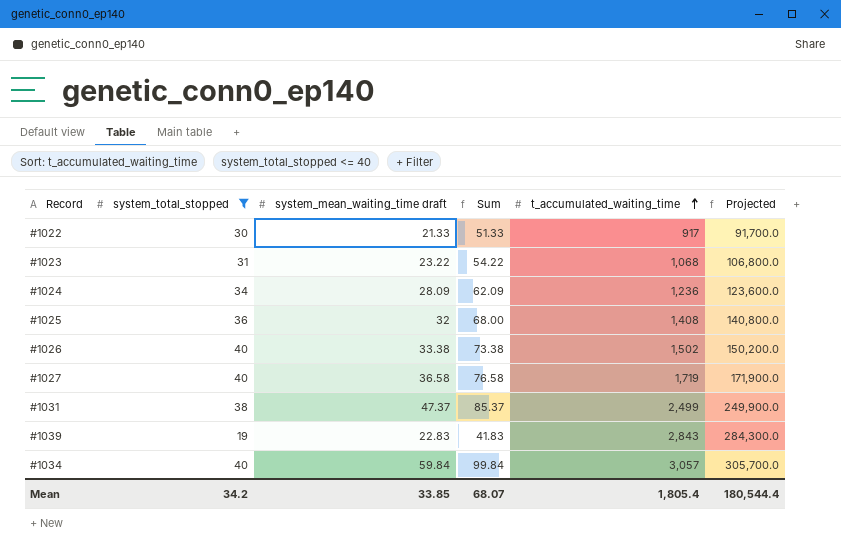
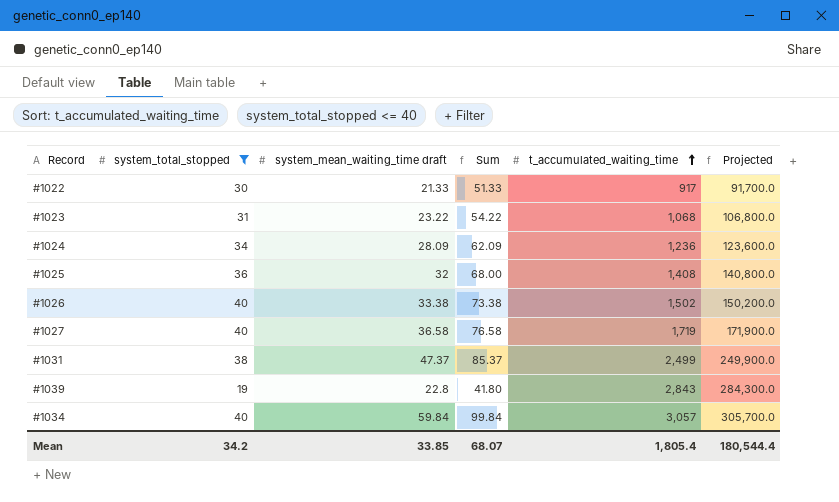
#1039 | system_mean_waiting_time draft: 22.83 -> 22.8
#1039 | Sum: 41.83 -> 41.80

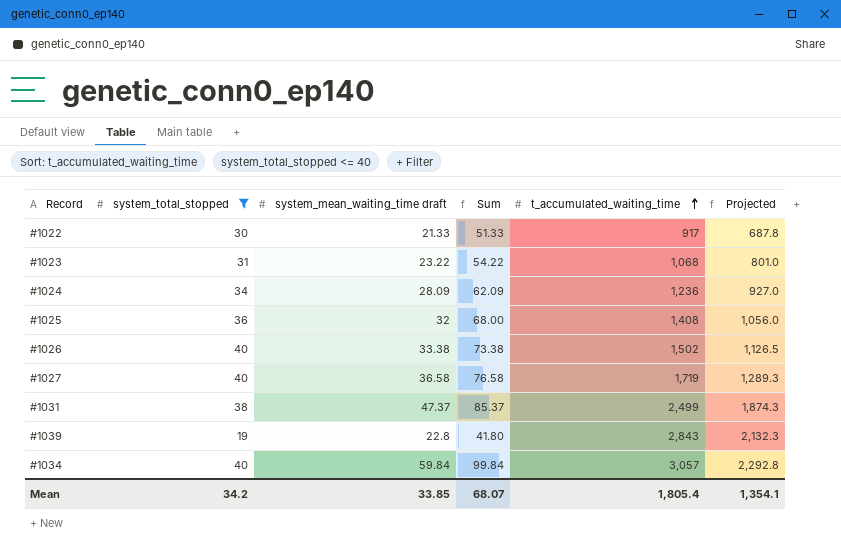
column Projected | formula: [t_accumulated_waiting_time] * 100 -> [t_accumulated_waiting_time] * 0.75
Mean | Projected: 180,544.4 -> 1,354.1

